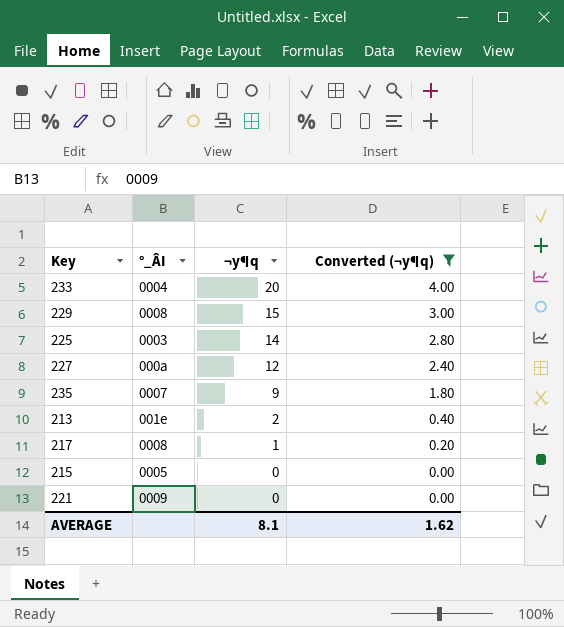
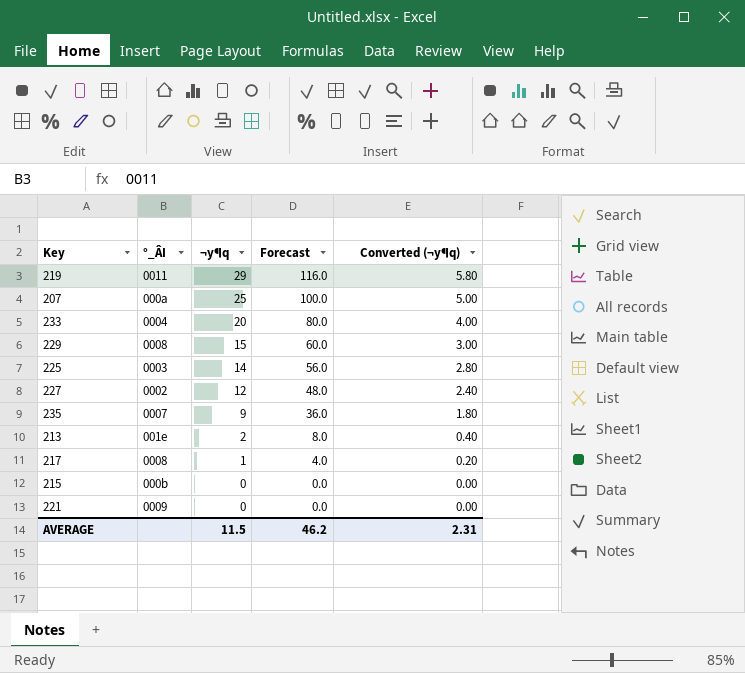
filter: Converted (¬y¶q) <= 4.00 -> none
column Forecast | formula: none -> [¬y¶q] * 4
227 | °_ÂI: 000a -> 0002
215 | °_ÂI: 0005 -> 000b
AVERAGE | ¬y¶q: 8.1 -> 11.5
AVERAGE | Converted (¬y¶q): 1.62 -> 2.31

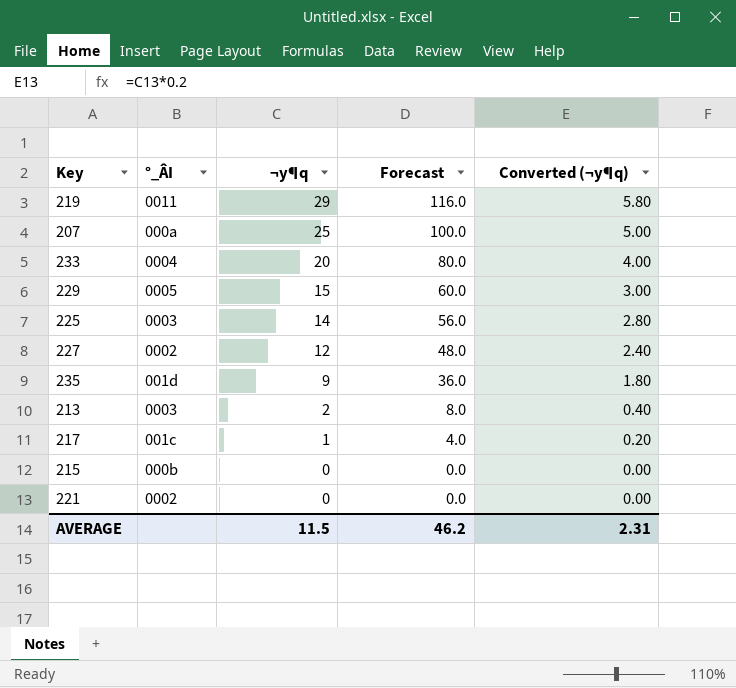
229 | °_ÂI: 0008 -> 0005
235 | °_ÂI: 0007 -> 001d
213 | °_ÂI: 001e -> 0003
217 | °_ÂI: 0008 -> 001c
221 | °_ÂI: 0009 -> 0002

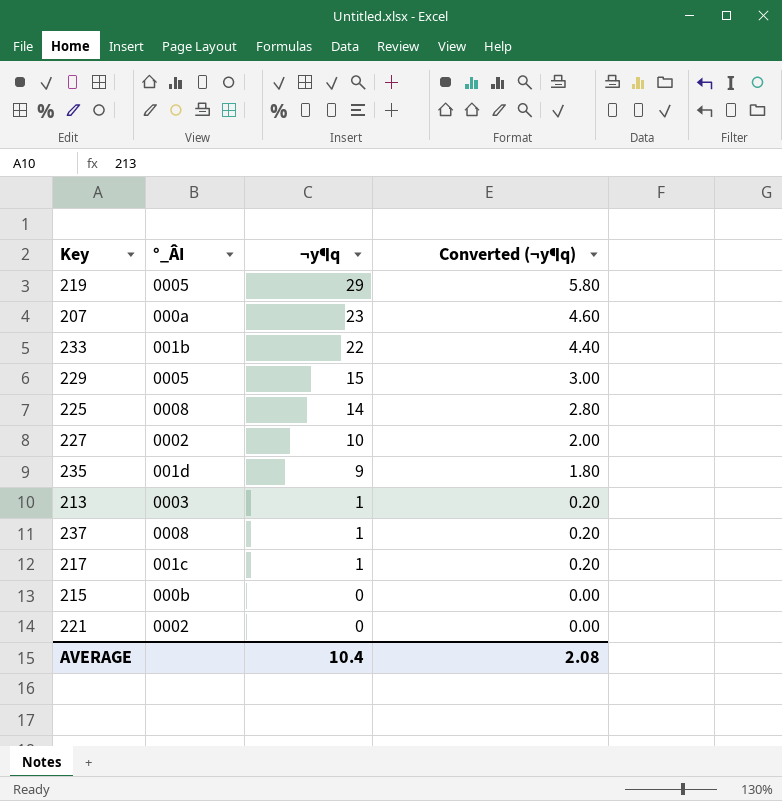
column Forecast | formula: [¬y¶q] * 4 -> none
219 | °_ÂI: 0011 -> 0005
207 | ¬y¶q: 25 -> 23
207 | Converted (¬y¶q): 5.00 -> 4.60
233 | °_ÂI: 0004 -> 001b
233 | ¬y¶q: 20 -> 22
233 | Converted (¬y¶q): 4.00 -> 4.40
225 | °_ÂI: 0003 -> 0008
227 | ¬y¶q: 12 -> 10
227 | Converted (¬y¶q): 2.40 -> 2.00
213 | ¬y¶q: 2 -> 1
213 | Converted (¬y¶q): 0.40 -> 0.20
row 237: none -> 0008 | 1 | 0.20
AVERAGE | ¬y¶q: 11.5 -> 10.4
AVERAGE | Converted (¬y¶q): 2.31 -> 2.08

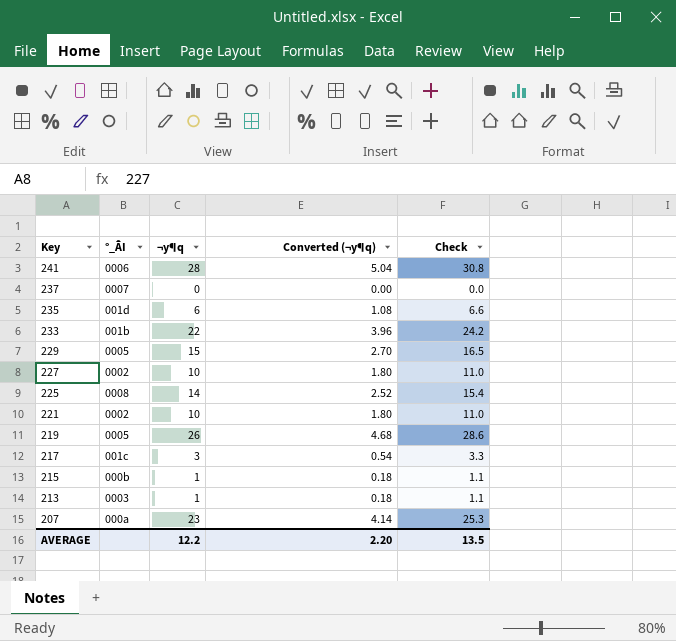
row order: ¬y¶q descending -> Key descending
column Converted (¬y¶q) | formula: [¬y¶q] * 0.2 -> [¬y¶q] * 0.18
column Check | formula: none -> [¬y¶q] * 1.1
row 241: none -> 0006 | 28 | 5.04 | 30.8
237 | °_ÂI: 0008 -> 0007
237 | ¬y¶q: 1 -> 0
235 | ¬y¶q: 9 -> 6
221 | ¬y¶q: 0 -> 10
219 | ¬y¶q: 29 -> 26
217 | ¬y¶q: 1 -> 3
215 | ¬y¶q: 0 -> 1
AVERAGE | ¬y¶q: 10.4 -> 12.2
AVERAGE | Converted (¬y¶q): 2.08 -> 2.20

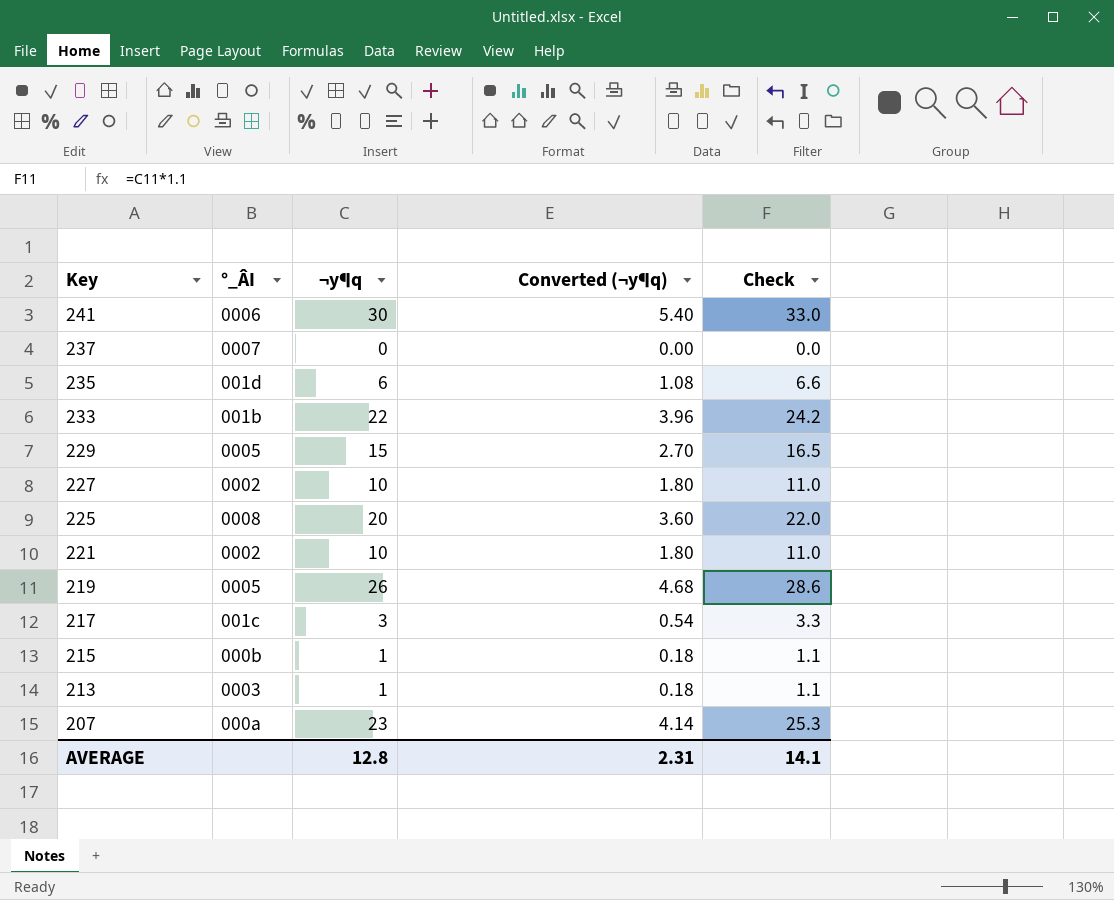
241 | ¬y¶q: 28 -> 30
241 | Converted (¬y¶q): 5.04 -> 5.40
241 | Check: 30.8 -> 33.0
225 | ¬y¶q: 14 -> 20
225 | Converted (¬y¶q): 2.52 -> 3.60
225 | Check: 15.4 -> 22.0
AVERAGE | ¬y¶q: 12.2 -> 12.8
AVERAGE | Converted (¬y¶q): 2.20 -> 2.31
AVERAGE | Check: 13.5 -> 14.1

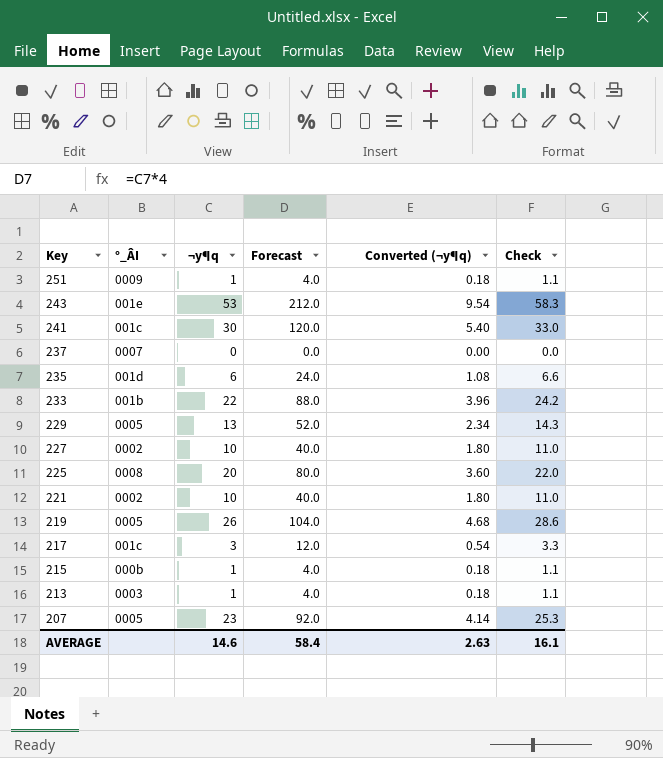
column Forecast | formula: none -> [¬y¶q] * 4
row 251: none -> 0009 | 1 | 4.0 | 0.18 | 1.1
row 243: none -> 001e | 53 | 212.0 | 9.54 | 58.3
241 | °_ÂI: 0006 -> 001c
229 | ¬y¶q: 15 -> 13
229 | Converted (¬y¶q): 2.70 -> 2.34
229 | Check: 16.5 -> 14.3
207 | °_ÂI: 000a -> 0005
AVERAGE | ¬y¶q: 12.8 -> 14.6
AVERAGE | Converted (¬y¶q): 2.31 -> 2.63
AVERAGE | Check: 14.1 -> 16.1

